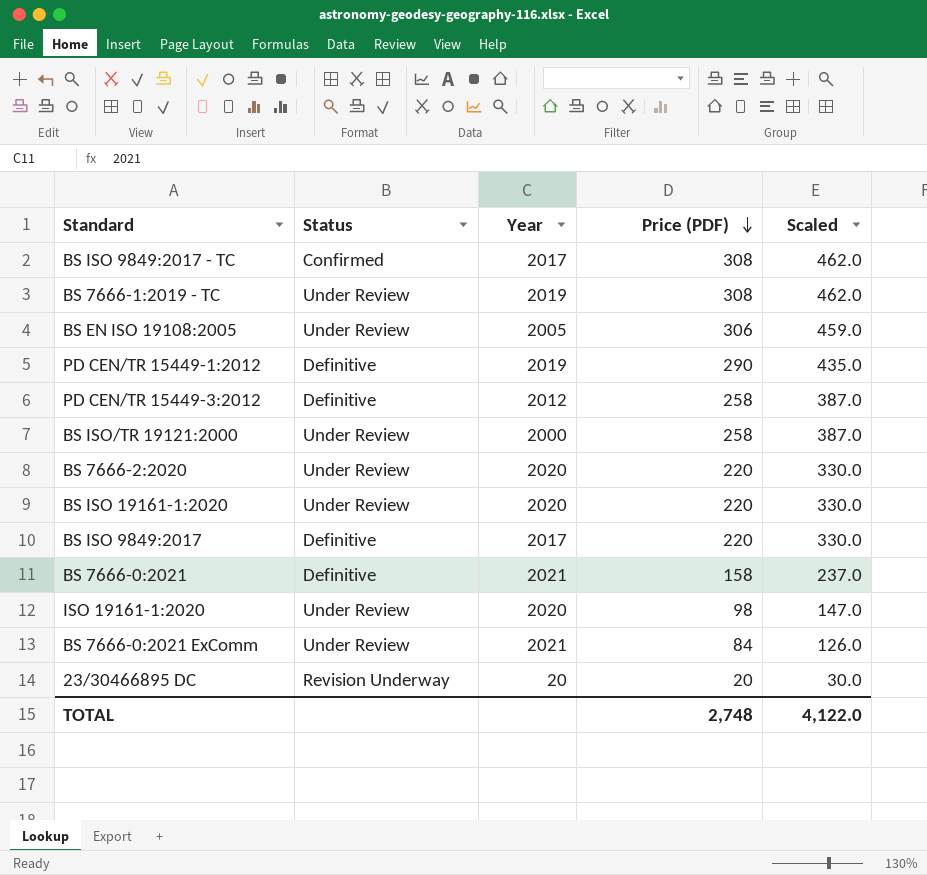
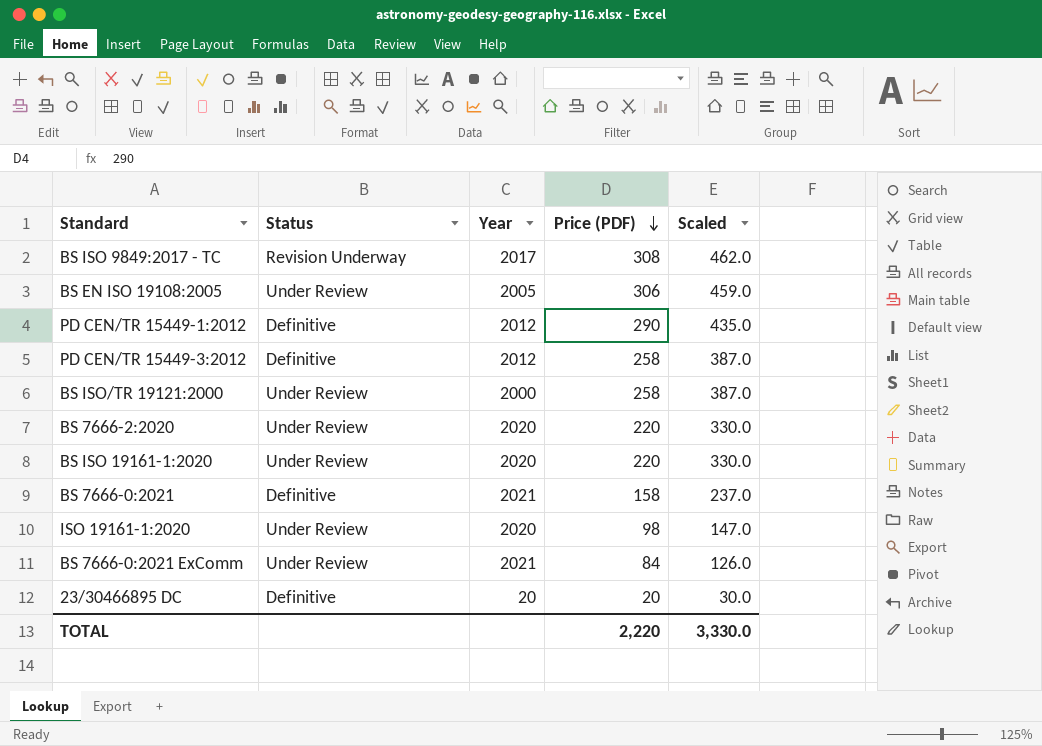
row BS 7666-1:2019 - TC: Under Review | 2019 | 308 | 462.0 -> none
row BS ISO 9849:2017: Definitive | 2017 | 220 | 330.0 -> none
BS ISO 9849:2017 - TC | Status: Confirmed -> Revision Underway
PD CEN/TR 15449-1:2012 | Year: 2019 -> 2012
23/30466895 DC | Status: Revision Underway -> Definitive
TOTAL | Price (PDF): 2,748 -> 2,220
TOTAL | Scaled: 4,122.0 -> 3,330.0

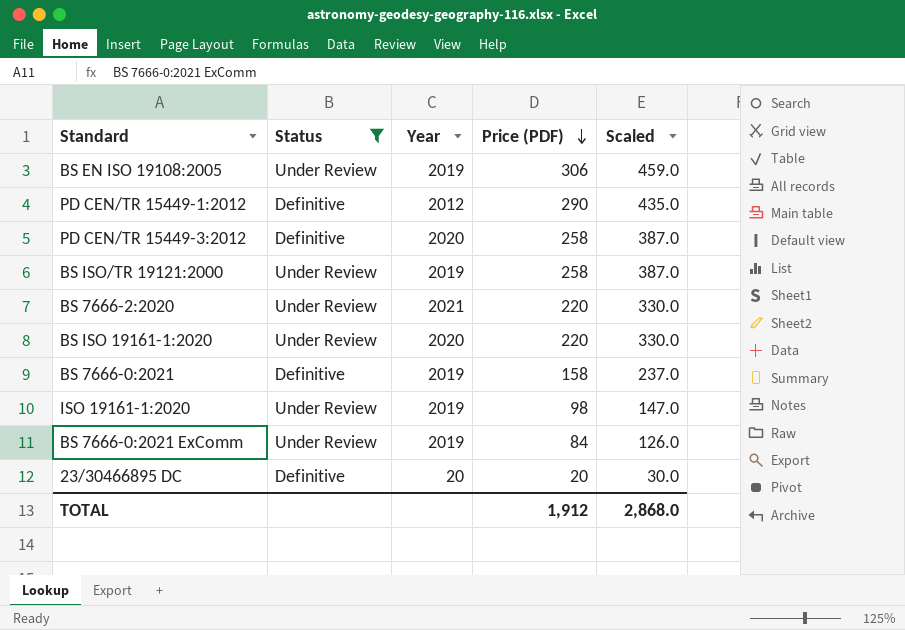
filter: none -> Status != Revision Underway
BS EN ISO 19108:2005 | Year: 2005 -> 2019
PD CEN/TR 15449-3:2012 | Year: 2012 -> 2020
BS ISO/TR 19121:2000 | Year: 2000 -> 2019
BS 7666-2:2020 | Year: 2020 -> 2021
BS 7666-0:2021 | Year: 2021 -> 2019
ISO 19161-1:2020 | Year: 2020 -> 2019
BS 7666-0:2021 ExComm | Year: 2021 -> 2019
TOTAL | Price (PDF): 2,220 -> 1,912
TOTAL | Scaled: 3,330.0 -> 2,868.0

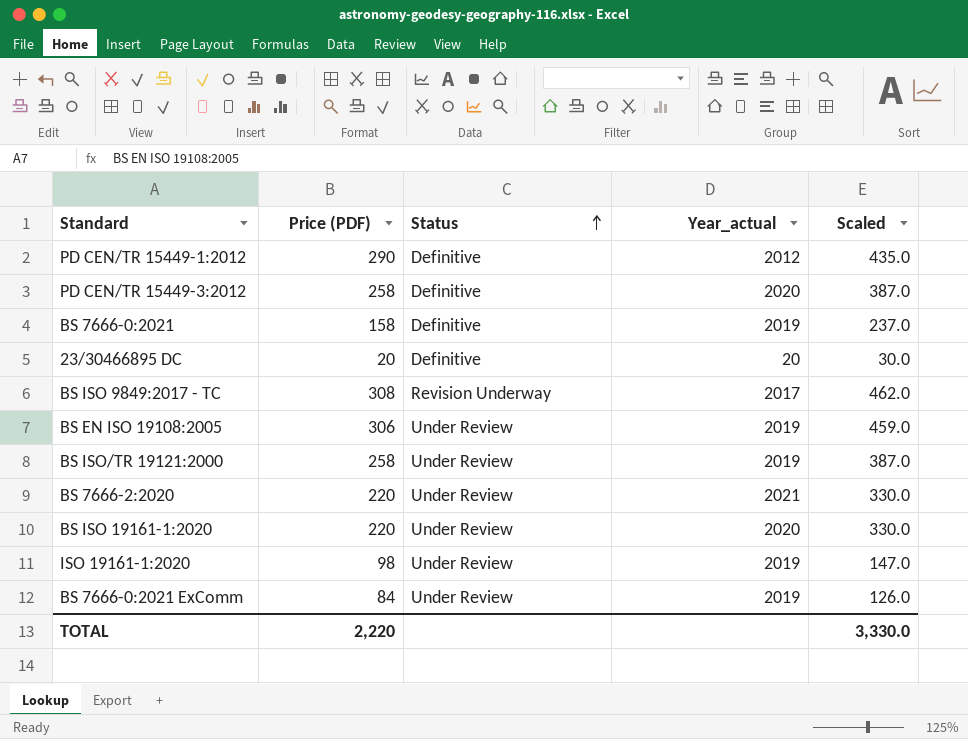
filter: Status != Revision Underway -> none
row order: Price (PDF) descending -> Status ascending
column Price (PDF) | position: 4 -> 2
column name: Year -> Year_actual
TOTAL | Price (PDF): 1,912 -> 2,220
TOTAL | Scaled: 2,868.0 -> 3,330.0

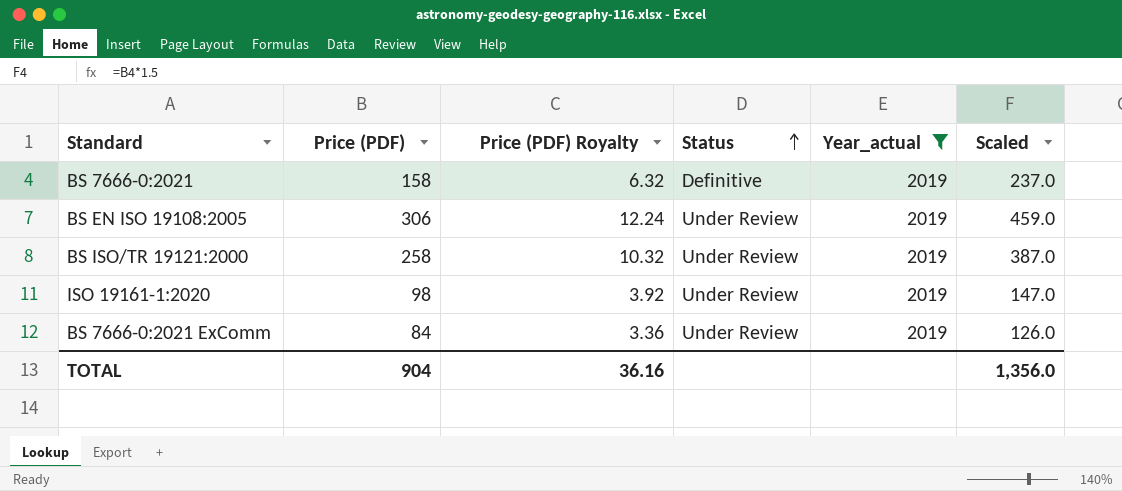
filter: none -> Year_actual = 2019
column Price (PDF) Royalty | formula: none -> [Price (PDF)] * 0.04
TOTAL | Price (PDF): 2,220 -> 904
TOTAL | Scaled: 3,330.0 -> 1,356.0

